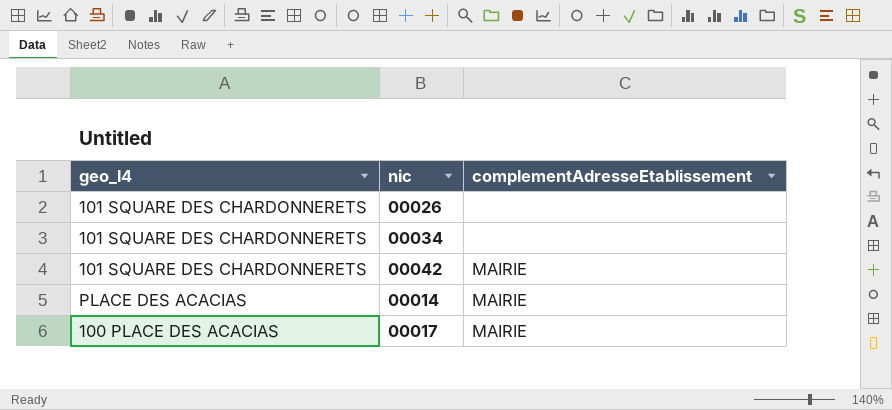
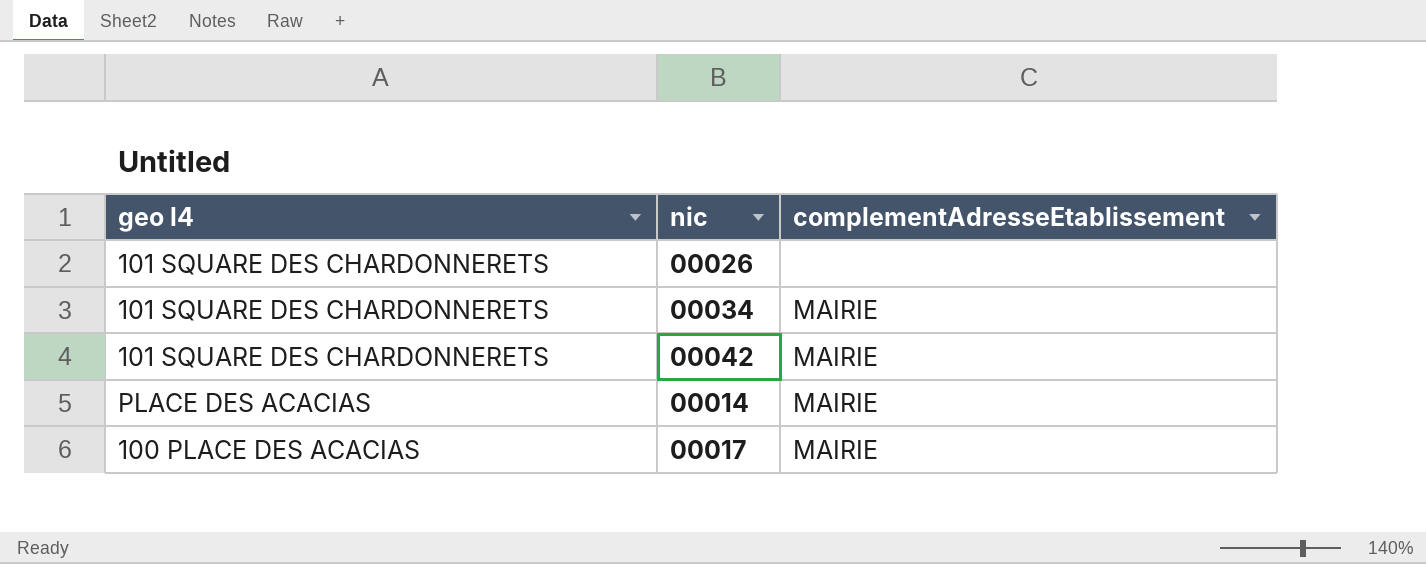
column name: geo_l4 -> geo l4
00034 | complementAdresseEtablissement: none -> MAIRIE

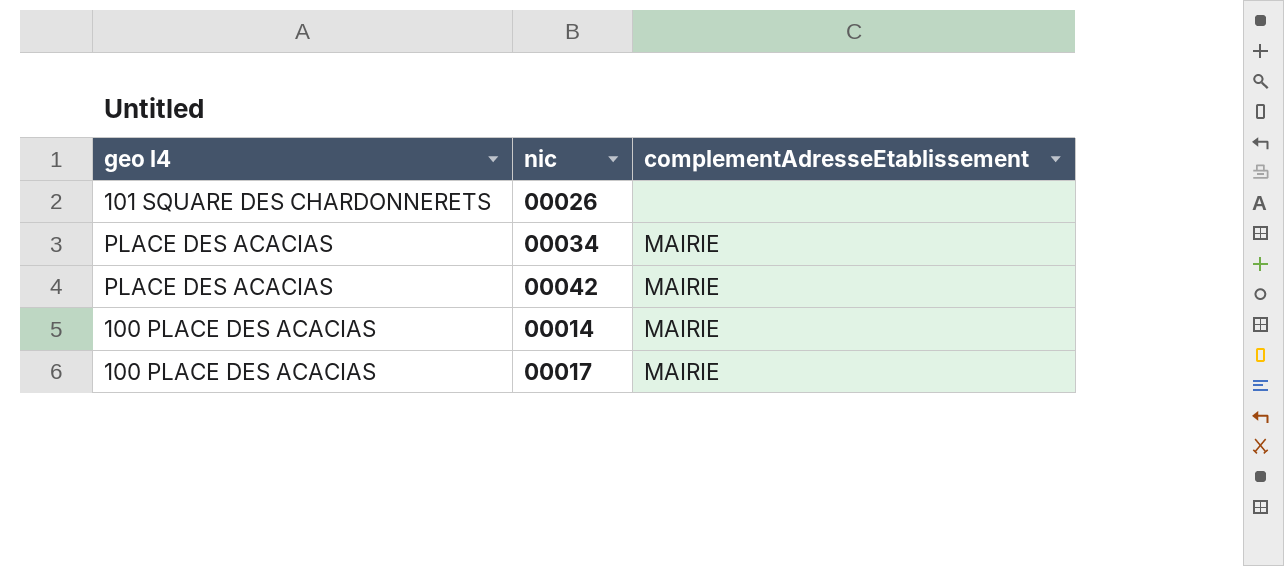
00034 | geo l4: 101 SQUARE DES CHARDONNERETS -> PLACE DES ACACIAS
00042 | geo l4: 101 SQUARE DES CHARDONNERETS -> PLACE DES ACACIAS
00014 | geo l4: PLACE DES ACACIAS -> 100 PLACE DES ACACIAS

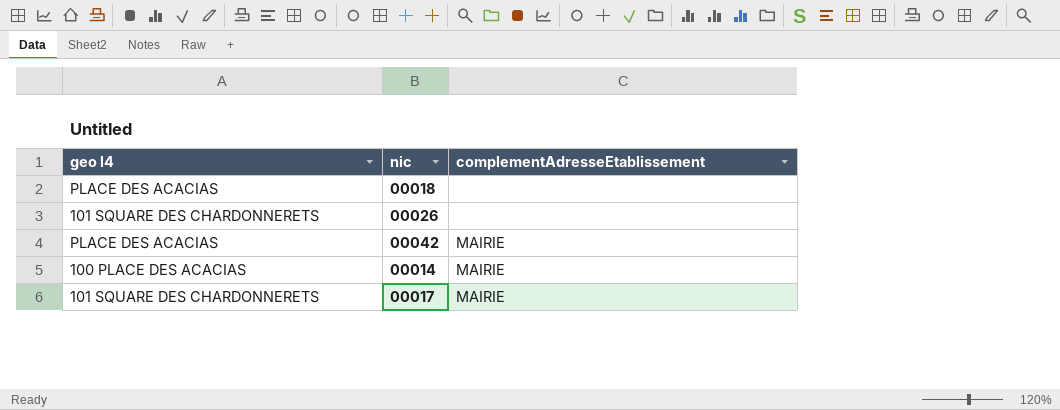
row 00034: PLACE DES ACACIAS | MAIRIE -> none
row 00018: none -> PLACE DES ACACIAS | none
00017 | geo l4: 100 PLACE DES ACACIAS -> 101 SQUARE DES CHARDONNERETS

